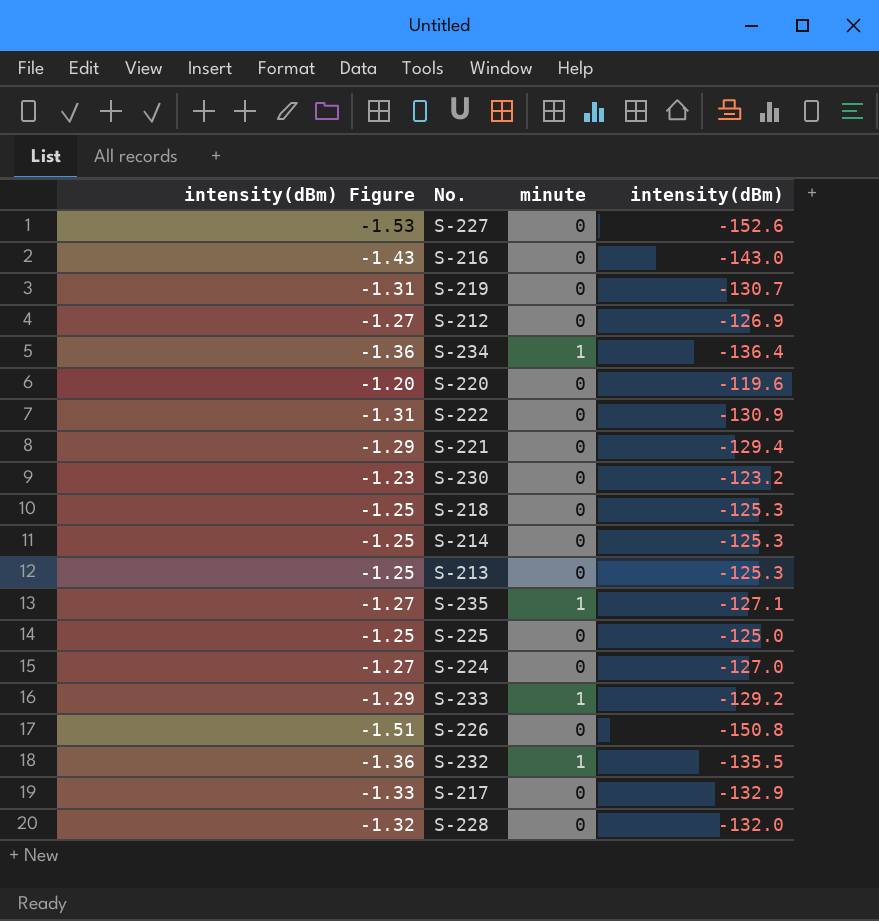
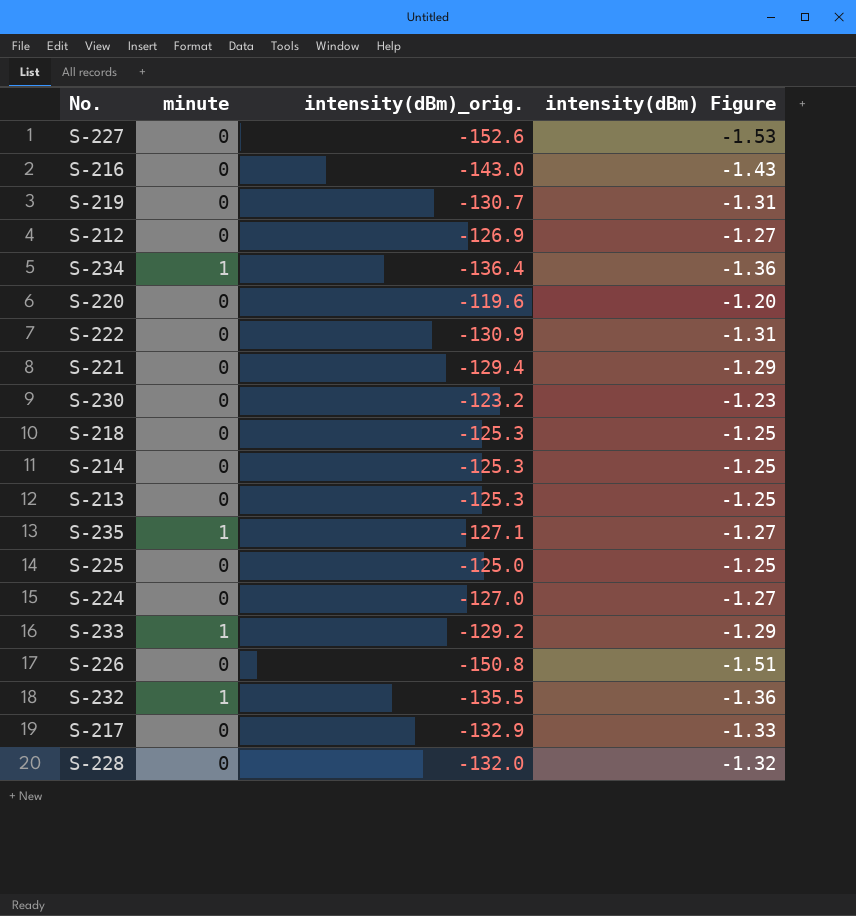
column name: intensity(dBm) -> intensity(dBm)_orig.
column intensity(dBm) Figure | position: 1 -> 4

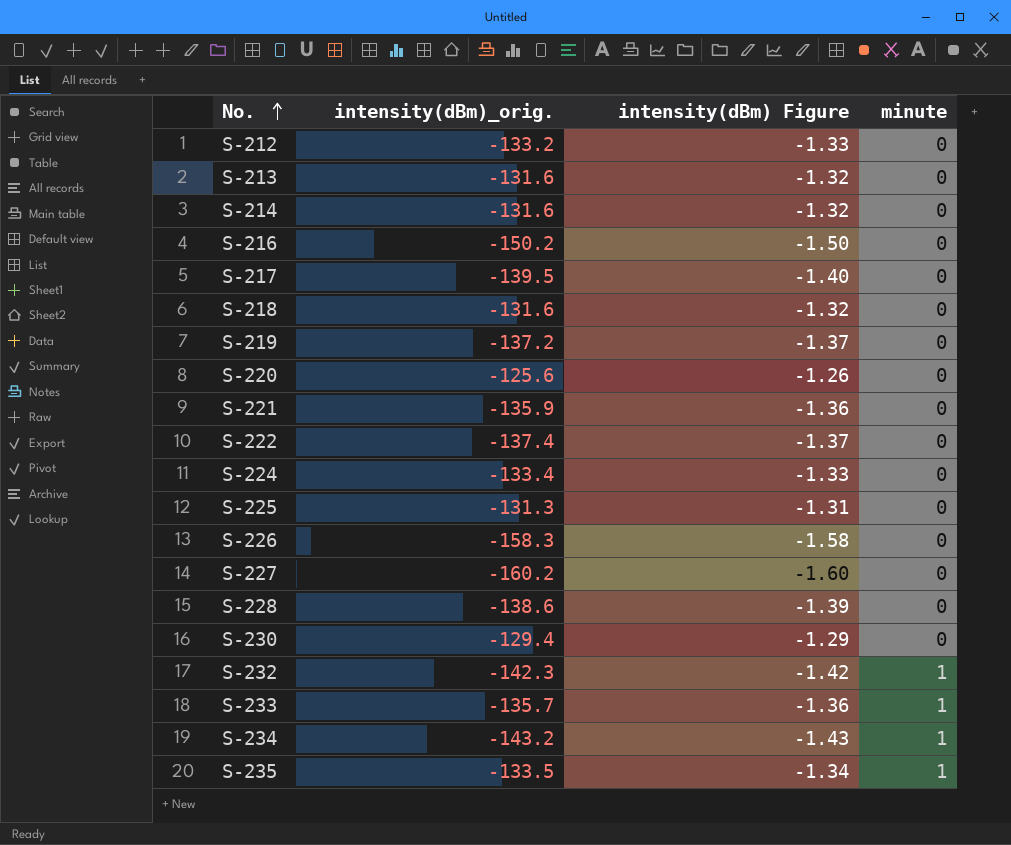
row order: none -> No. ascending
column minute | position: 2 -> 4
S-212 | intensity(dBm)_orig.: -126.9 -> -133.2
S-212 | intensity(dBm) Figure: -1.27 -> -1.33
S-213 | intensity(dBm)_orig.: -125.3 -> -131.6
S-213 | intensity(dBm) Figure: -1.25 -> -1.32
S-214 | intensity(dBm)_orig.: -125.3 -> -131.6
S-214 | intensity(dBm) Figure: -1.25 -> -1.32
S-216 | intensity(dBm)_orig.: -143.0 -> -150.2
S-216 | intensity(dBm) Figure: -1.43 -> -1.50
S-217 | intensity(dBm)_orig.: -132.9 -> -139.5
S-217 | intensity(dBm) Figure: -1.33 -> -1.40
S-218 | intensity(dBm)_orig.: -125.3 -> -131.6
S-218 | intensity(dBm) Figure: -1.25 -> -1.32
S-219 | intensity(dBm)_orig.: -130.7 -> -137.2
S-219 | intensity(dBm) Figure: -1.31 -> -1.37
S-220 | intensity(dBm)_orig.: -119.6 -> -125.6
S-220 | intensity(dBm) Figure: -1.20 -> -1.26
S-221 | intensity(dBm)_orig.: -129.4 -> -135.9
S-221 | intensity(dBm) Figure: -1.29 -> -1.36
S-222 | intensity(dBm)_orig.: -130.9 -> -137.4
S-222 | intensity(dBm) Figure: -1.31 -> -1.37
S-224 | intensity(dBm)_orig.: -127.0 -> -133.4
S-224 | intensity(dBm) Figure: -1.27 -> -1.33
S-225 | intensity(dBm)_orig.: -125.0 -> -131.3
S-225 | intensity(dBm) Figure: -1.25 -> -1.31
S-226 | intensity(dBm)_orig.: -150.8 -> -158.3
S-226 | intensity(dBm) Figure: -1.51 -> -1.58
S-227 | intensity(dBm)_orig.: -152.6 -> -160.2
S-227 | intensity(dBm) Figure: -1.53 -> -1.60
S-228 | intensity(dBm)_orig.: -132.0 -> -138.6
S-228 | intensity(dBm) Figure: -1.32 -> -1.39
S-230 | intensity(dBm)_orig.: -123.2 -> -129.4
S-230 | intensity(dBm) Figure: -1.23 -> -1.29
S-232 | intensity(dBm)_orig.: -135.5 -> -142.3
S-232 | intensity(dBm) Figure: -1.36 -> -1.42
S-233 | intensity(dBm)_orig.: -129.2 -> -135.7
S-233 | intensity(dBm) Figure: -1.29 -> -1.36
S-234 | intensity(dBm)_orig.: -136.4 -> -143.2
S-234 | intensity(dBm) Figure: -1.36 -> -1.43
S-235 | intensity(dBm)_orig.: -127.1 -> -133.5
S-235 | intensity(dBm) Figure: -1.27 -> -1.34

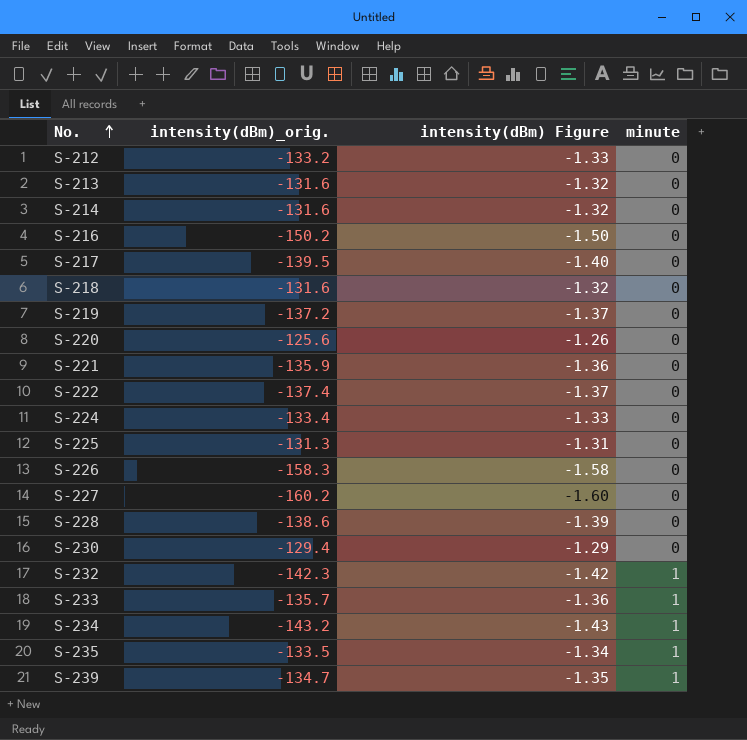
row S-239: none -> -134.7 | -1.35 | 1

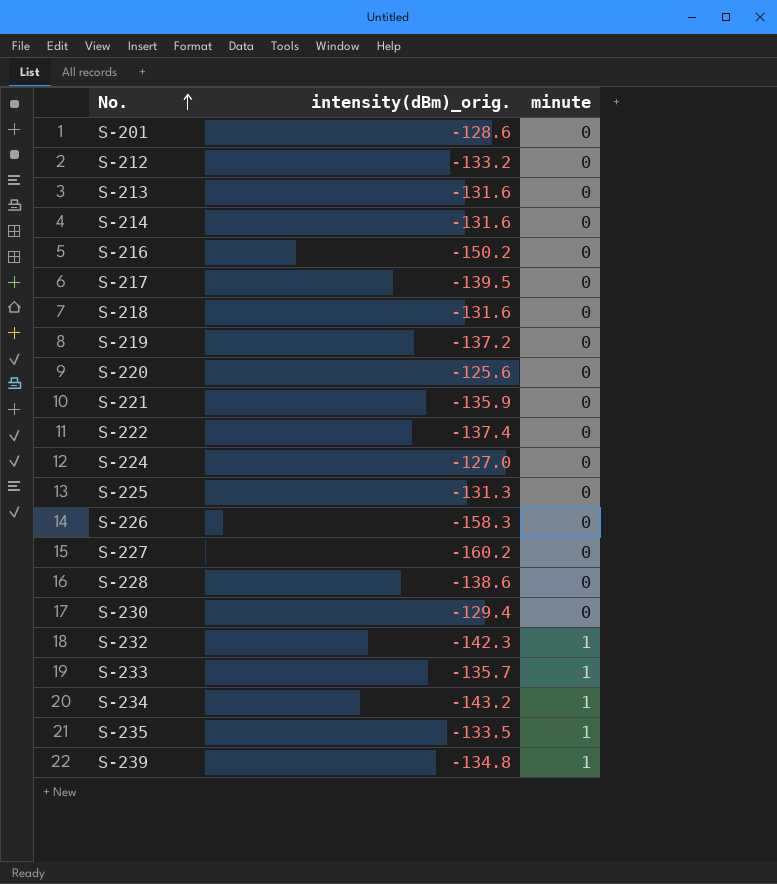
column intensity(dBm) Figure | formula: [intensity(dBm)_orig.] * 0.01 -> none
row S-201: none -> -128.6 | 0
S-224 | intensity(dBm)_orig.: -133.4 -> -127.0
S-239 | intensity(dBm)_orig.: -134.7 -> -134.8

